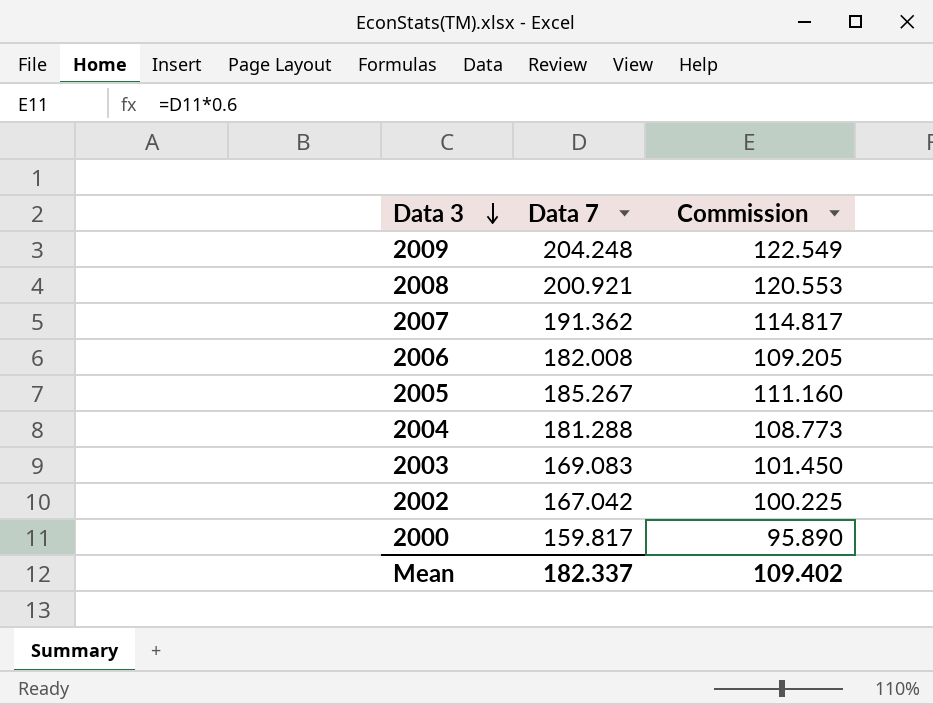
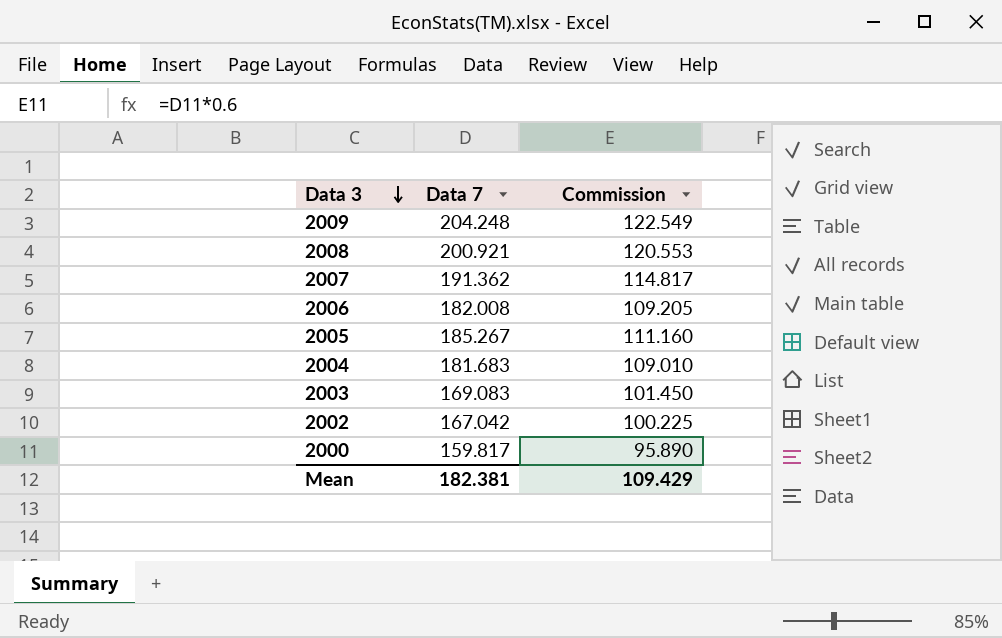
2004 | Data 7: 181.288 -> 181.683
2004 | Commission: 108.773 -> 109.010
Mean | Data 7: 182.337 -> 182.381
Mean | Commission: 109.402 -> 109.429

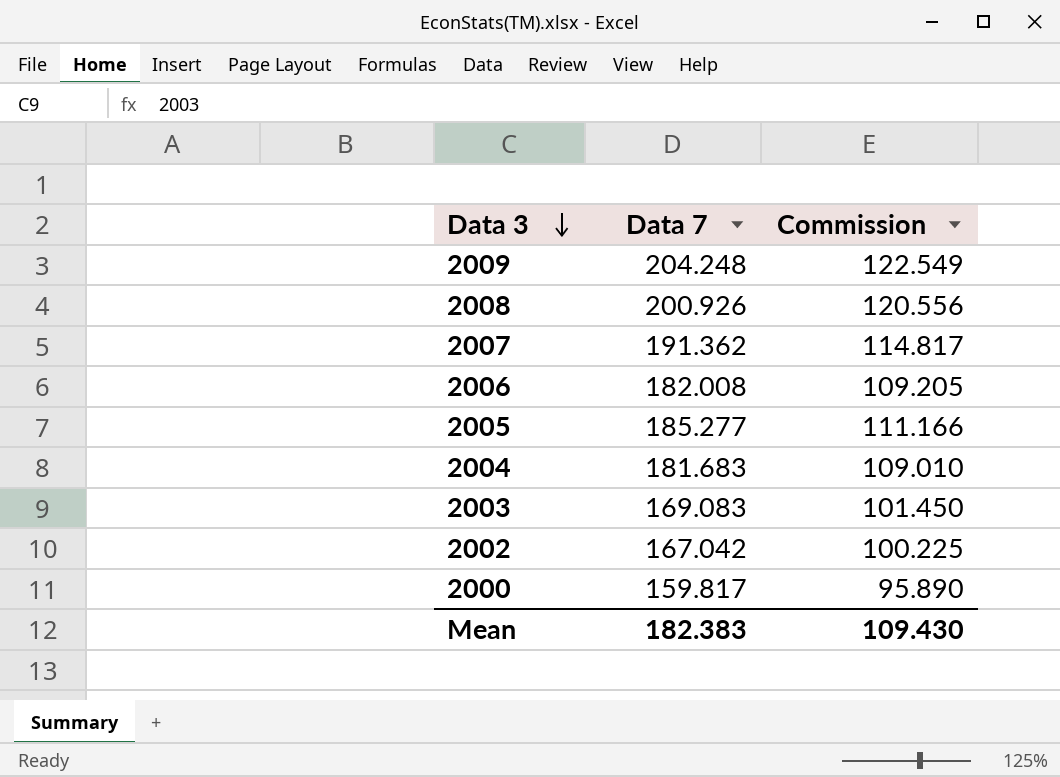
2008 | Data 7: 200.921 -> 200.926
2008 | Commission: 120.553 -> 120.556
2005 | Data 7: 185.267 -> 185.277
2005 | Commission: 111.160 -> 111.166
Mean | Data 7: 182.381 -> 182.383
Mean | Commission: 109.429 -> 109.430

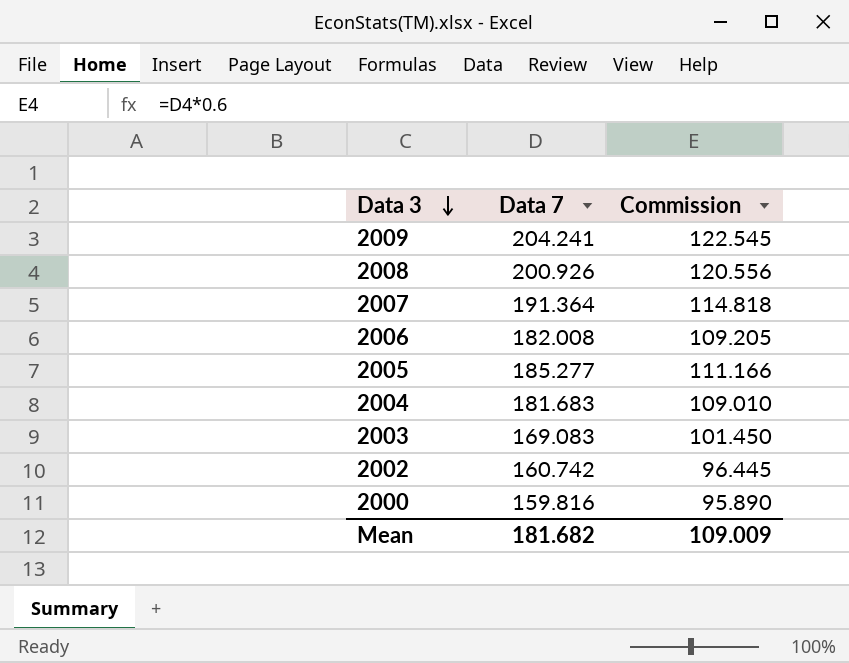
2009 | Data 7: 204.248 -> 204.241
2009 | Commission: 122.549 -> 122.545
2007 | Data 7: 191.362 -> 191.364
2007 | Commission: 114.817 -> 114.818
2002 | Data 7: 167.042 -> 160.742
2002 | Commission: 100.225 -> 96.445
2000 | Data 7: 159.817 -> 159.816
Mean | Data 7: 182.383 -> 181.682
Mean | Commission: 109.430 -> 109.009

